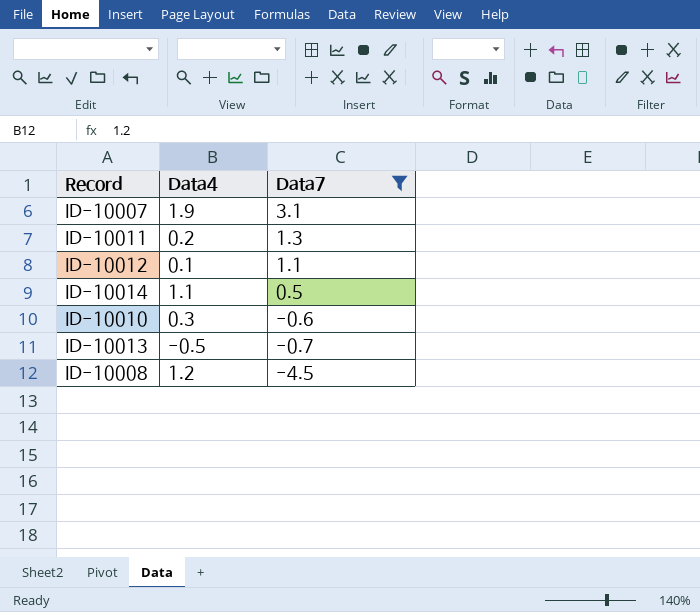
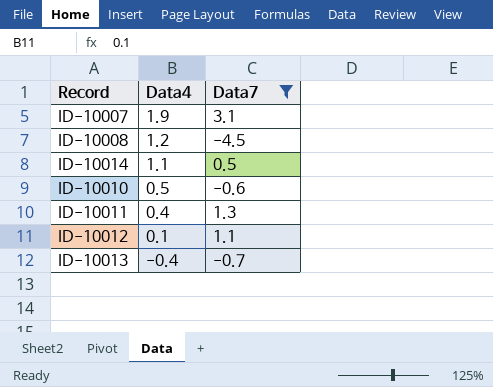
row order: Data7 descending -> Data4 descending
ID-10010 | Data4: 0.3 -> 0.5
ID-10011 | Data4: 0.2 -> 0.4
ID-10013 | Data4: -0.5 -> -0.4

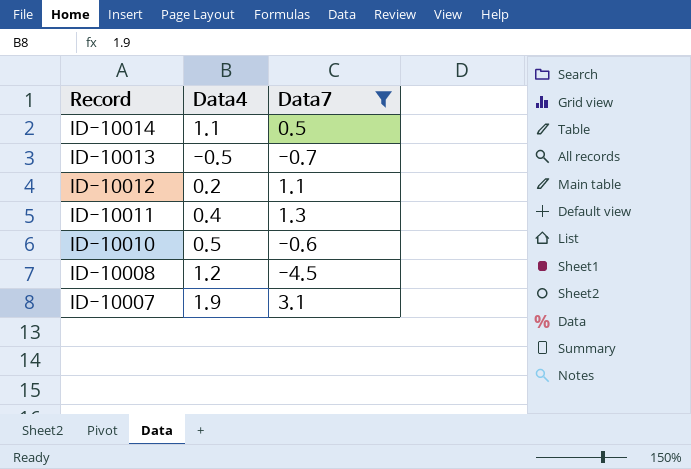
row order: Data4 descending -> Record descending
ID-10013 | Data4: -0.4 -> -0.5
ID-10012 | Data4: 0.1 -> 0.2

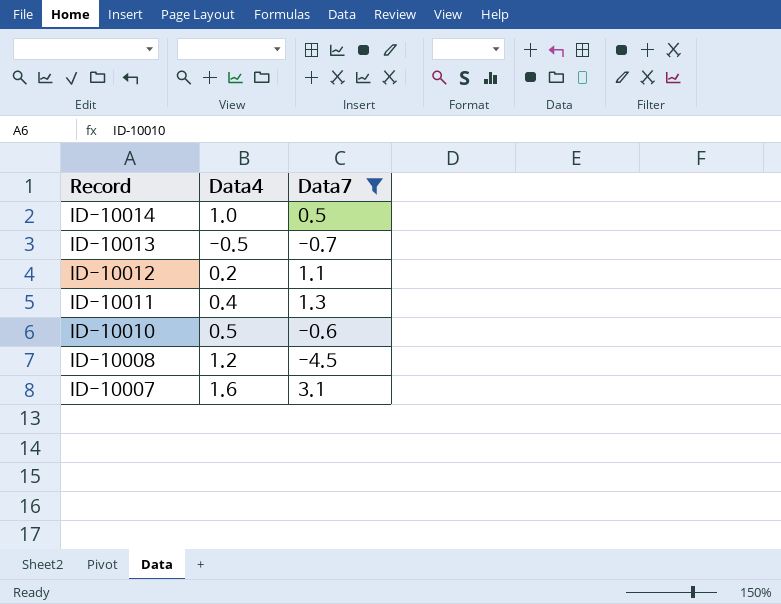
ID-10014 | Data4: 1.1 -> 1.0
ID-10007 | Data4: 1.9 -> 1.6

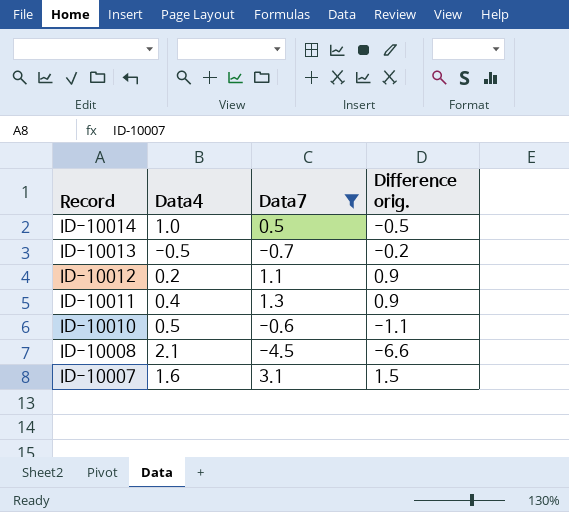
column Difference orig. | formula: none -> [Data7] - [Data4]
ID-10008 | Data4: 1.2 -> 2.1

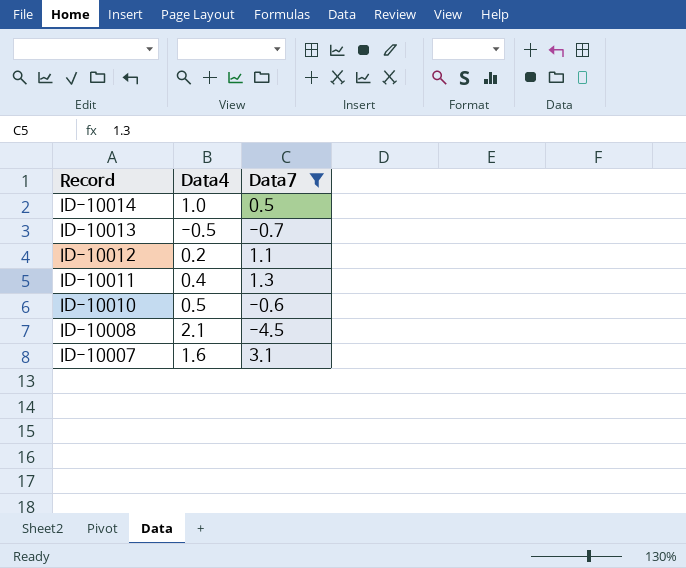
column Difference orig. | formula: [Data7] - [Data4] -> none

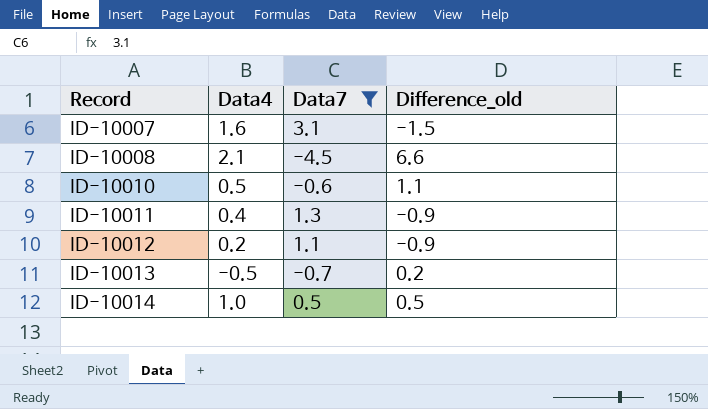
row order: Record descending -> Record ascending
column Difference_old | formula: none -> [Data4] - [Data7]

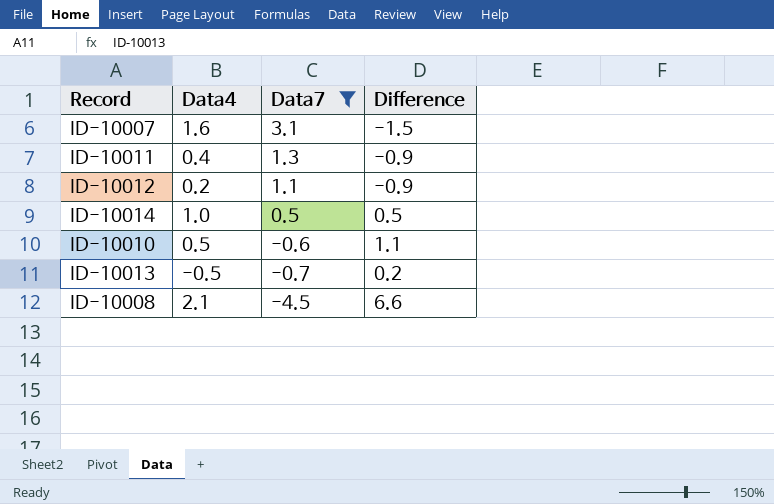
row order: Record ascending -> Data7 descending
column name: Difference_old -> Difference

